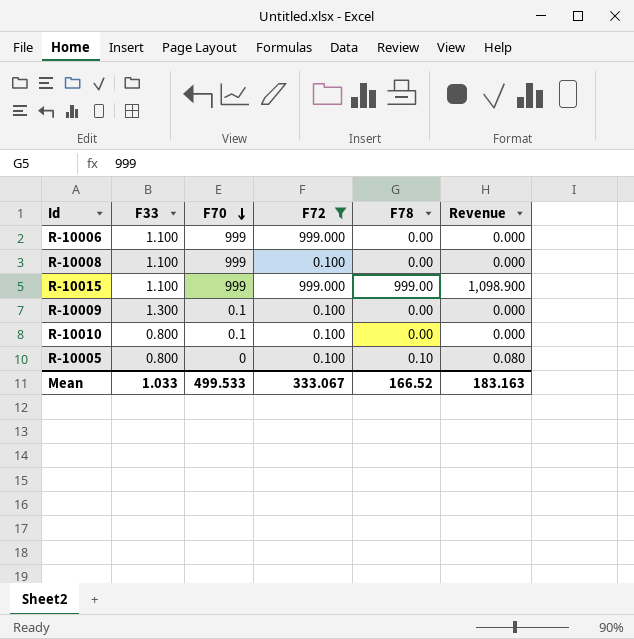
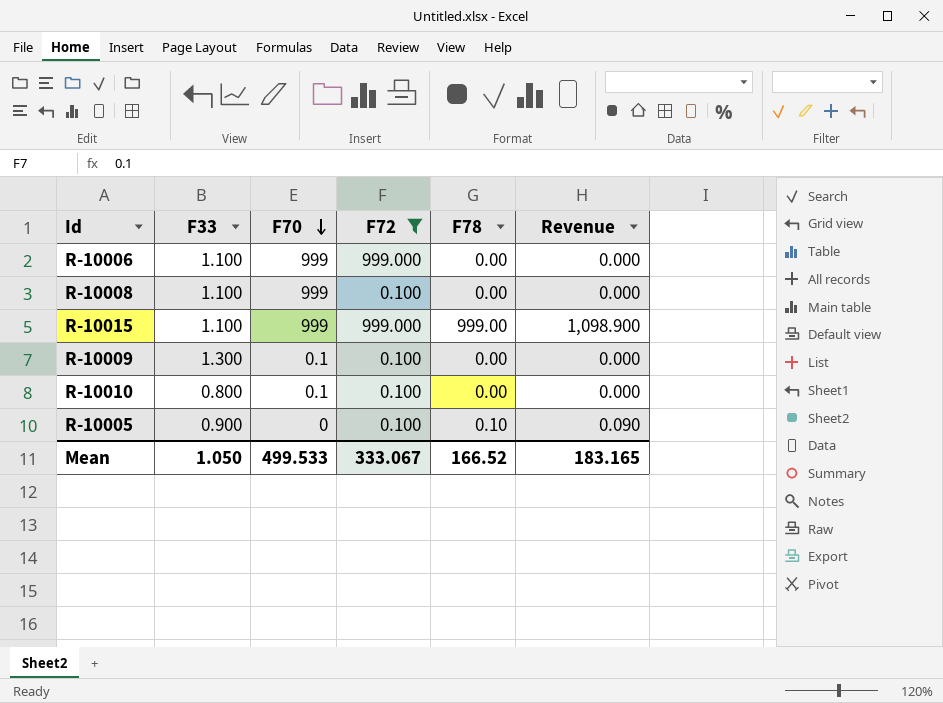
R-10005 | F33: 0.800 -> 0.900
R-10005 | Revenue: 0.080 -> 0.090
Mean | F33: 1.033 -> 1.050
Mean | Revenue: 183.163 -> 183.165

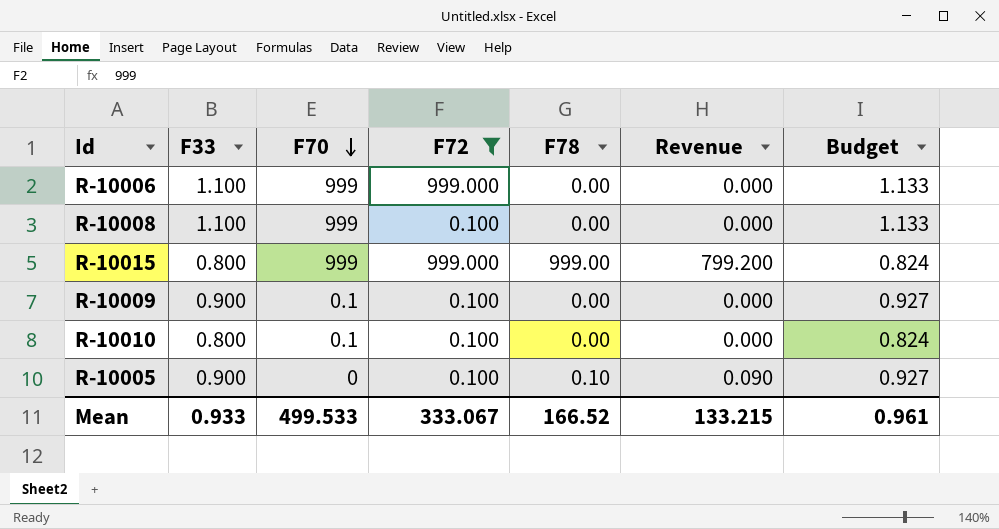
column Budget | formula: none -> [F33] * 1.03
R-10015 | F33: 1.100 -> 0.800
R-10015 | Revenue: 1,098.900 -> 799.200
R-10009 | F33: 1.300 -> 0.900
Mean | F33: 1.050 -> 0.933
Mean | Revenue: 183.165 -> 133.215

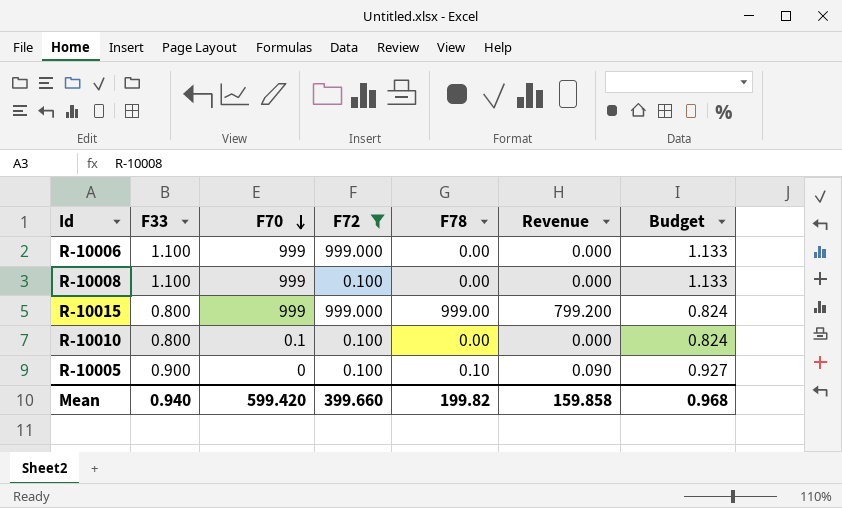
row R-10009: 0.900 | 0.1 | 0.100 | 0.00 | 0.000 | 0.927 -> none
Mean | F33: 0.933 -> 0.940
Mean | F70: 499.533 -> 599.420
Mean | F72: 333.067 -> 399.660
Mean | F78: 166.52 -> 199.82
Mean | Revenue: 133.215 -> 159.858
Mean | Budget: 0.961 -> 0.968

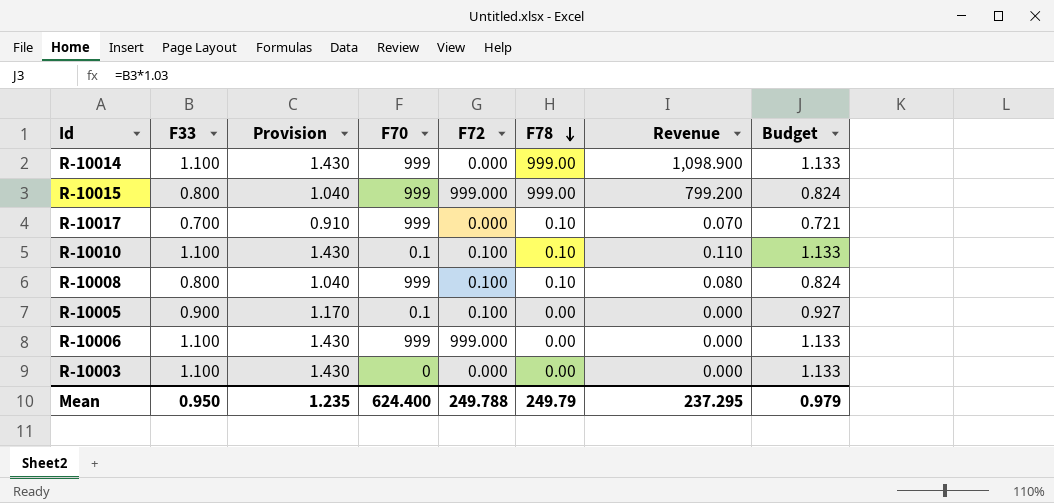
filter: F72 != 0.000 -> none
row order: F70 descending -> F78 descending
column Provision | formula: none -> [F33] * 1.3
R-10010 | F33: 0.800 -> 1.100
R-10010 | F78: 0.00 -> 0.10
R-10010 | Revenue: 0.000 -> 0.110
R-10010 | Budget: 0.824 -> 1.133
R-10008 | F33: 1.100 -> 0.800
R-10008 | F78: 0.00 -> 0.10
R-10008 | Revenue: 0.000 -> 0.080
R-10008 | Budget: 1.133 -> 0.824
R-10005 | F70: 0 -> 0.1
R-10005 | F78: 0.10 -> 0.00
R-10005 | Revenue: 0.090 -> 0.000
Mean | F33: 0.940 -> 0.950
Mean | F70: 599.420 -> 624.400
Mean | F72: 399.660 -> 249.788
Mean | F78: 199.82 -> 249.79
Mean | Revenue: 159.858 -> 237.295
Mean | Budget: 0.968 -> 0.979

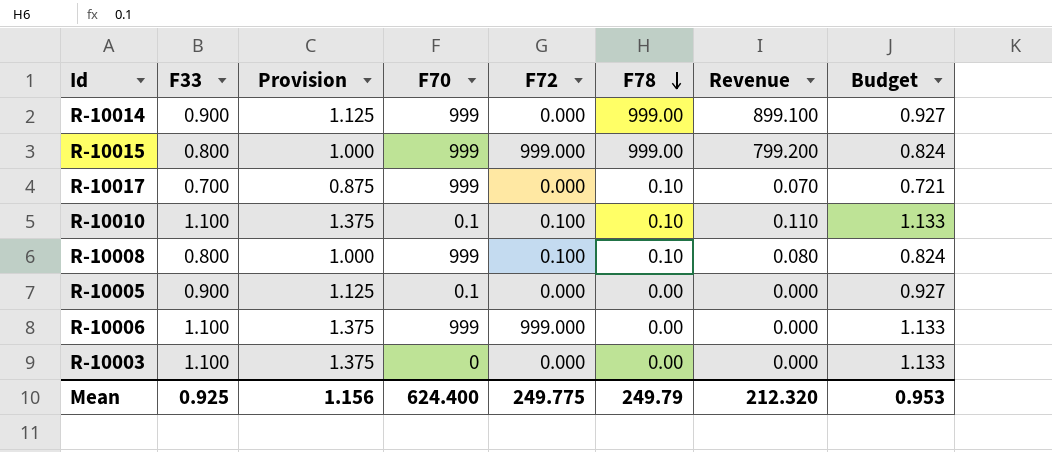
column Provision | formula: [F33] * 1.3 -> [F33] * 1.25
R-10014 | F33: 1.100 -> 0.900
R-10014 | Revenue: 1,098.900 -> 899.100
R-10014 | Budget: 1.133 -> 0.927
R-10005 | F72: 0.100 -> 0.000
Mean | F33: 0.950 -> 0.925
Mean | Provision: 1.235 -> 1.156
Mean | F72: 249.788 -> 249.775
Mean | Revenue: 237.295 -> 212.320
Mean | Budget: 0.979 -> 0.953

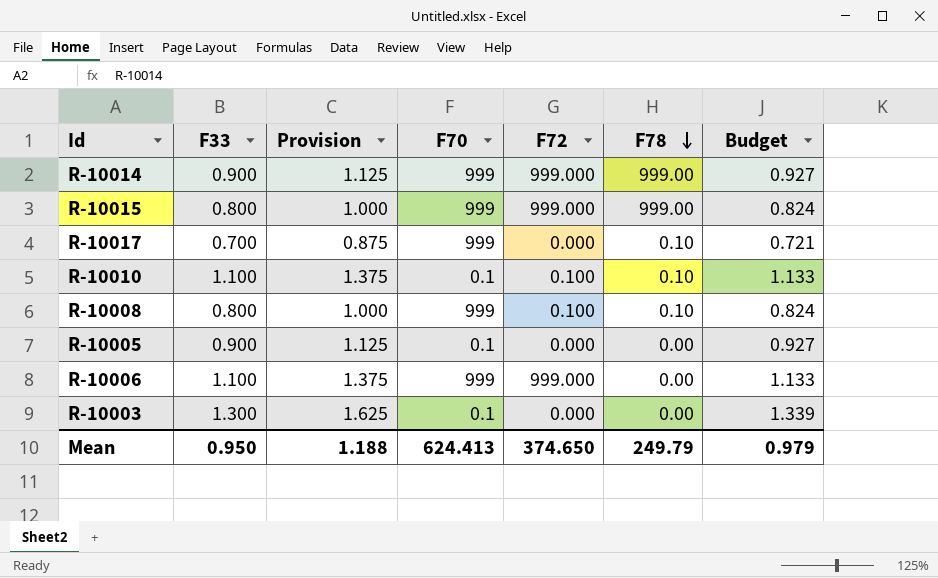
column Revenue | formula: [F33] * [F78] -> none
R-10014 | F72: 0.000 -> 999.000
R-10003 | F33: 1.100 -> 1.300
R-10003 | Provision: 1.375 -> 1.625
R-10003 | F70: 0 -> 0.1
R-10003 | Budget: 1.133 -> 1.339
Mean | F33: 0.925 -> 0.950
Mean | Provision: 1.156 -> 1.188
Mean | F70: 624.400 -> 624.413
Mean | F72: 249.775 -> 374.650
Mean | Budget: 0.953 -> 0.979

